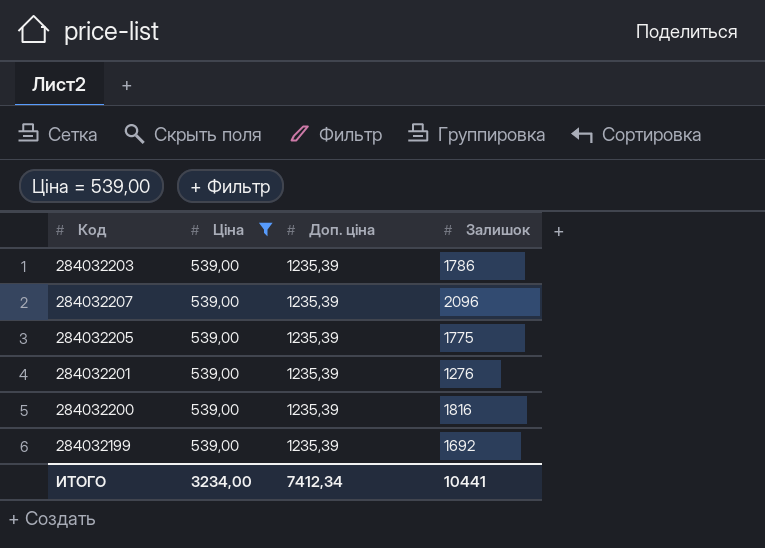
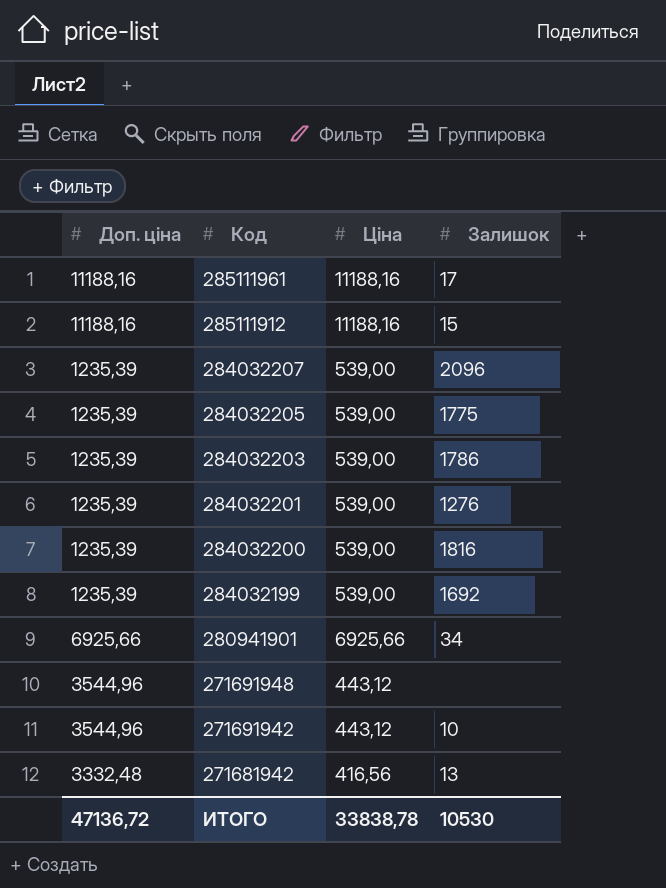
filter: Ціна = 539,00 -> none
row order: none -> Код descending
column Доп. ціна | position: 3 -> 1
ИТОГО | Доп. ціна: 7412,34 -> 47136,72
ИТОГО | Ціна: 3234,00 -> 33838,78
ИТОГО | Залишок: 10441 -> 10530

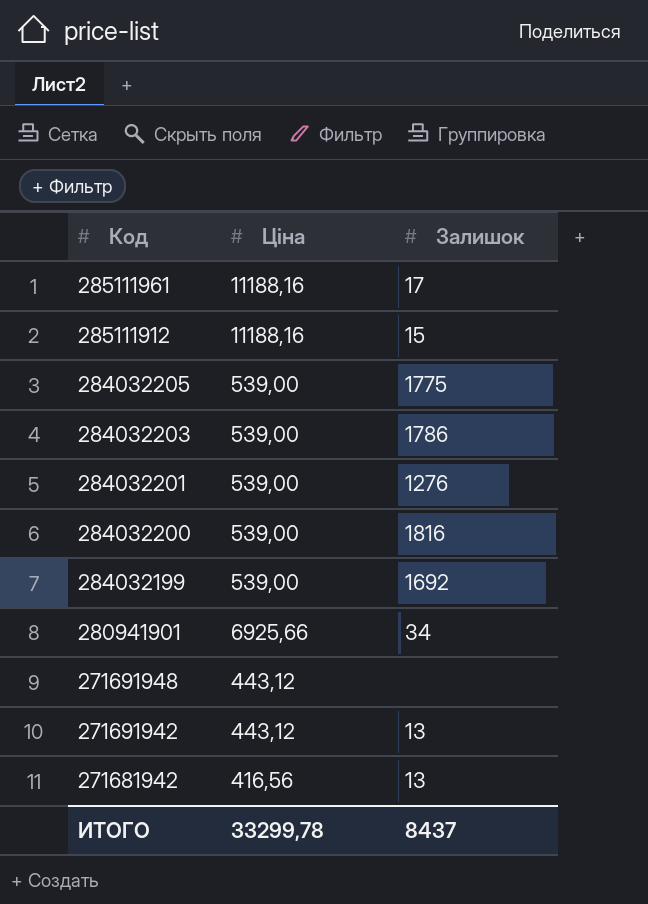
column Доп. ціна | position: 1 -> none
row 284032207: 1235,39 | 539,00 | 2096 -> none
271691942 | Залишок: 10 -> 13
ИТОГО | Ціна: 33838,78 -> 33299,78
ИТОГО | Залишок: 10530 -> 8437

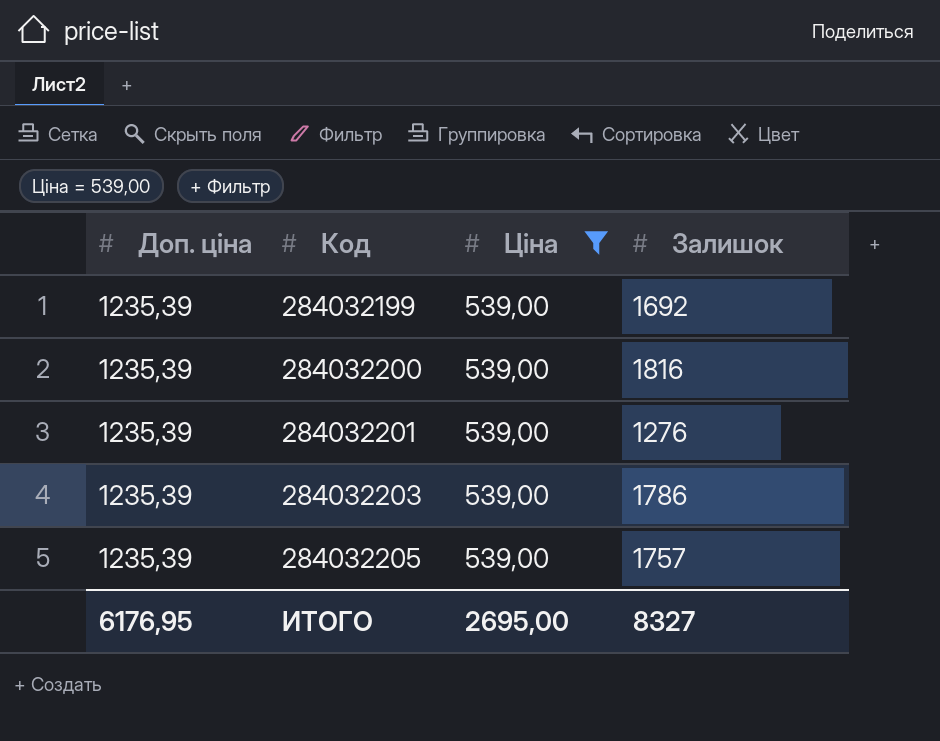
filter: none -> Ціна = 539,00
row order: Код descending -> Код ascending
column Доп. ціна | position: none -> 1
284032205 | Залишок: 1775 -> 1757
ИТОГО | Ціна: 33299,78 -> 2695,00
ИТОГО | Залишок: 8437 -> 8327

